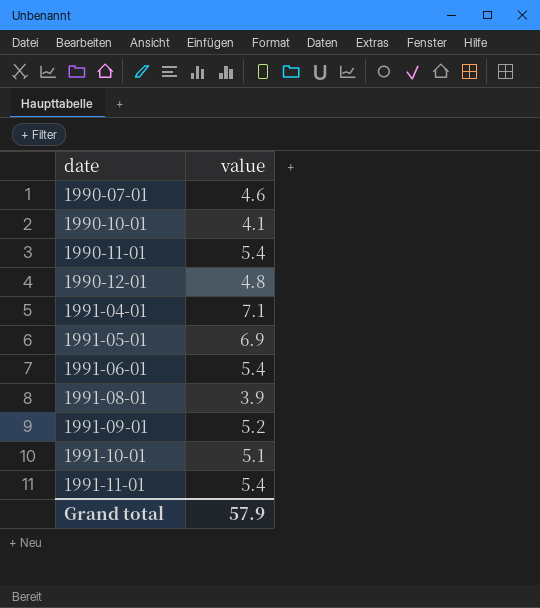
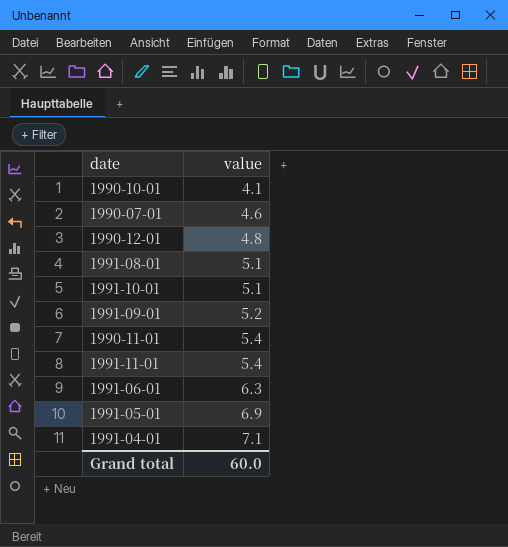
row order: date ascending -> value ascending
1991-08-01 | value: 3.9 -> 5.1
1991-06-01 | value: 5.4 -> 6.3
Grand total | value: 57.9 -> 60.0

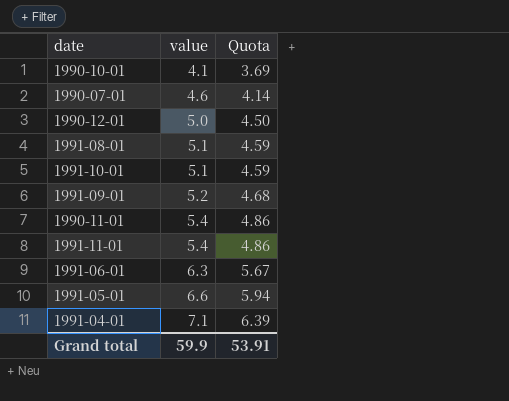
column Quota | formula: none -> [value] * 0.9
1990-12-01 | value: 4.8 -> 5.0
1991-05-01 | value: 6.9 -> 6.6
Grand total | value: 60.0 -> 59.9

